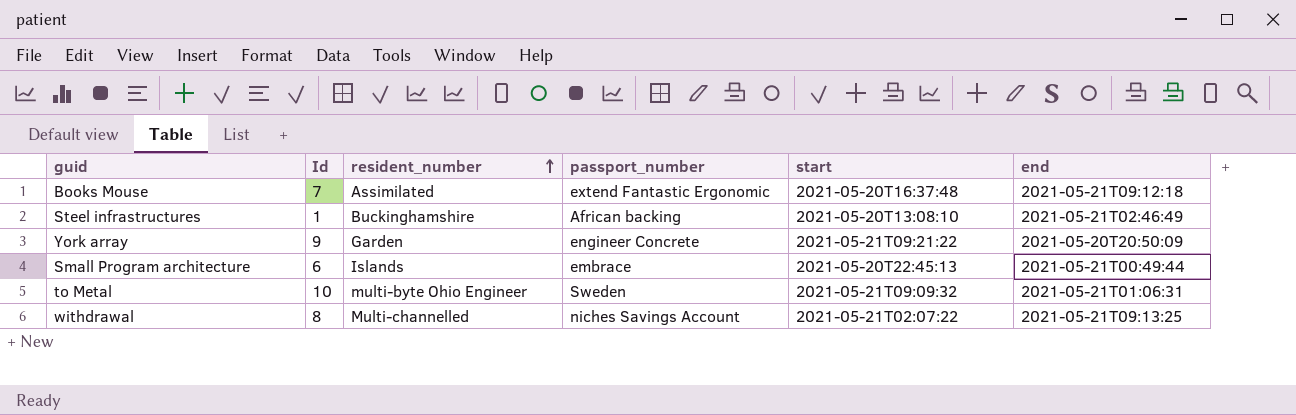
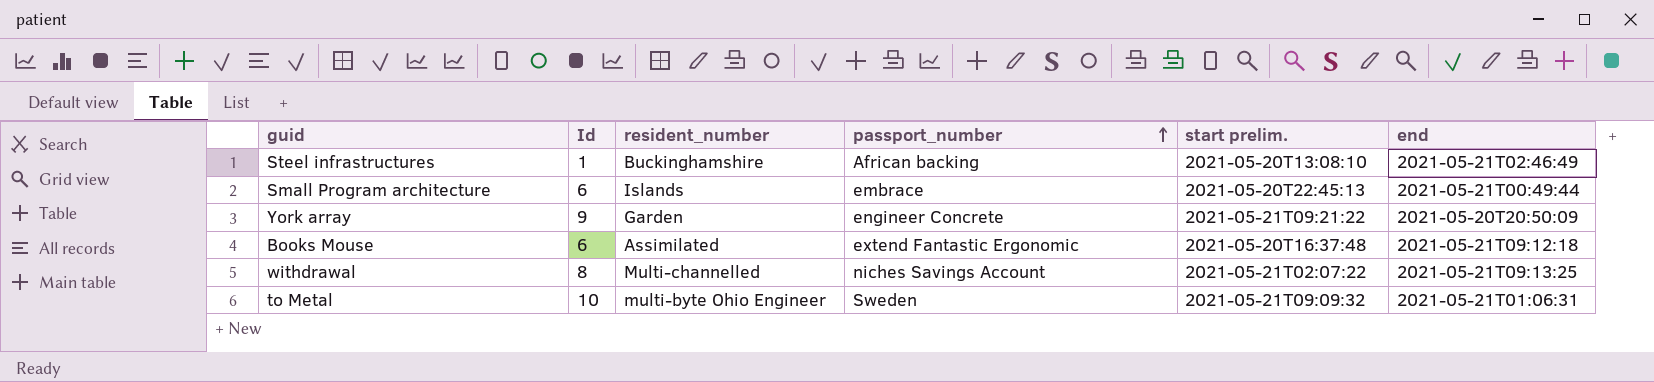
row order: resident_number ascending -> passport_number ascending
column name: start -> start prelim.
Books Mouse | Id: 7 -> 6

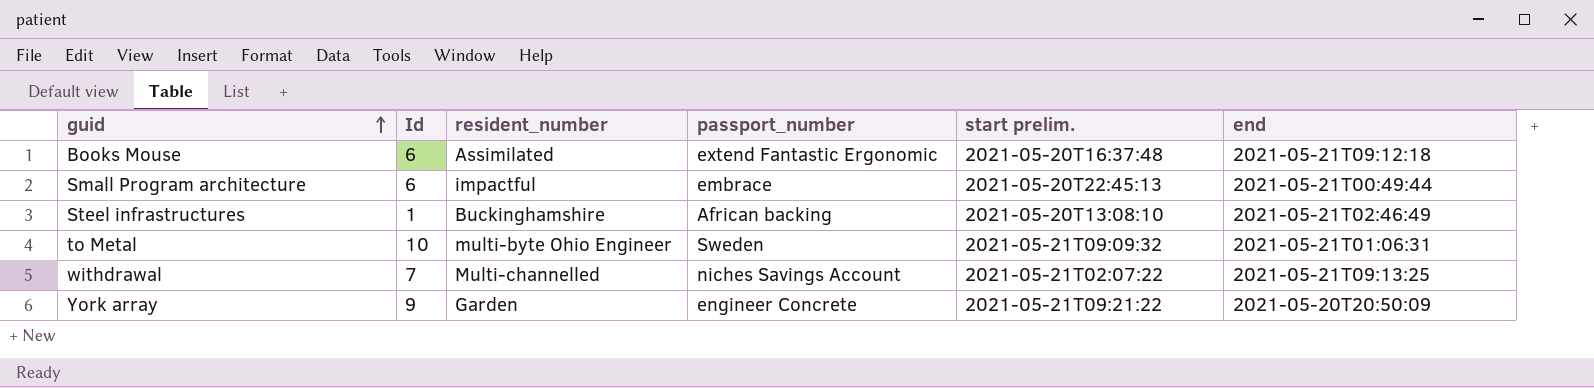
row order: passport_number ascending -> guid ascending
Small Program architecture | resident_number: Islands -> impactful
withdrawal | Id: 8 -> 7

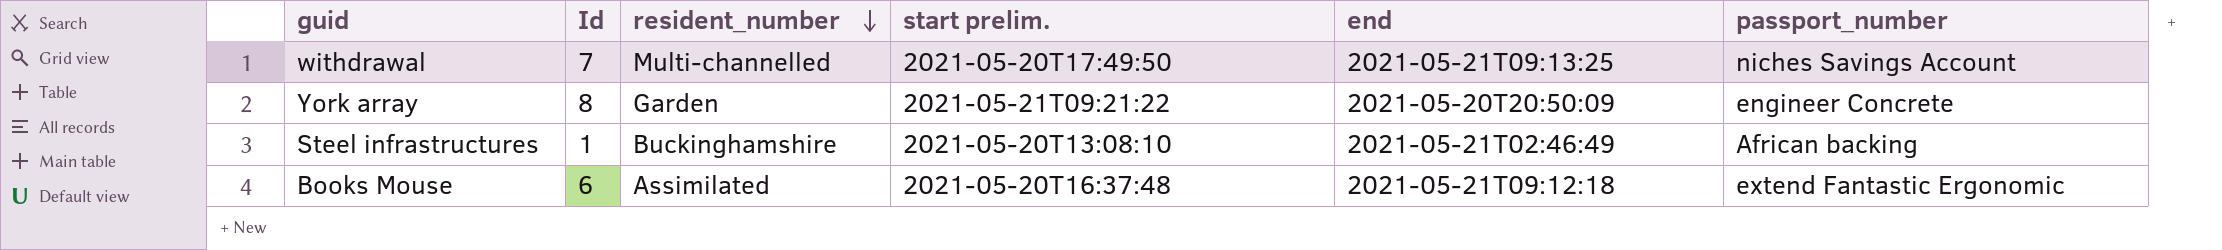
row order: guid ascending -> resident_number descending
column passport_number | position: 4 -> 6
row Small Program architecture: 6 | impactful | embrace | 2021-05-20T22:45:13 | 2021-05-21T00:49:44 -> none
row to Metal: 10 | multi-byte Ohio Engineer | Sweden | 2021-05-21T09:09:32 | 2021-05-21T01:06:31 -> none
withdrawal | start prelim.: 2021-05-21T02:07:22 -> 2021-05-20T17:49:50
York array | Id: 9 -> 8

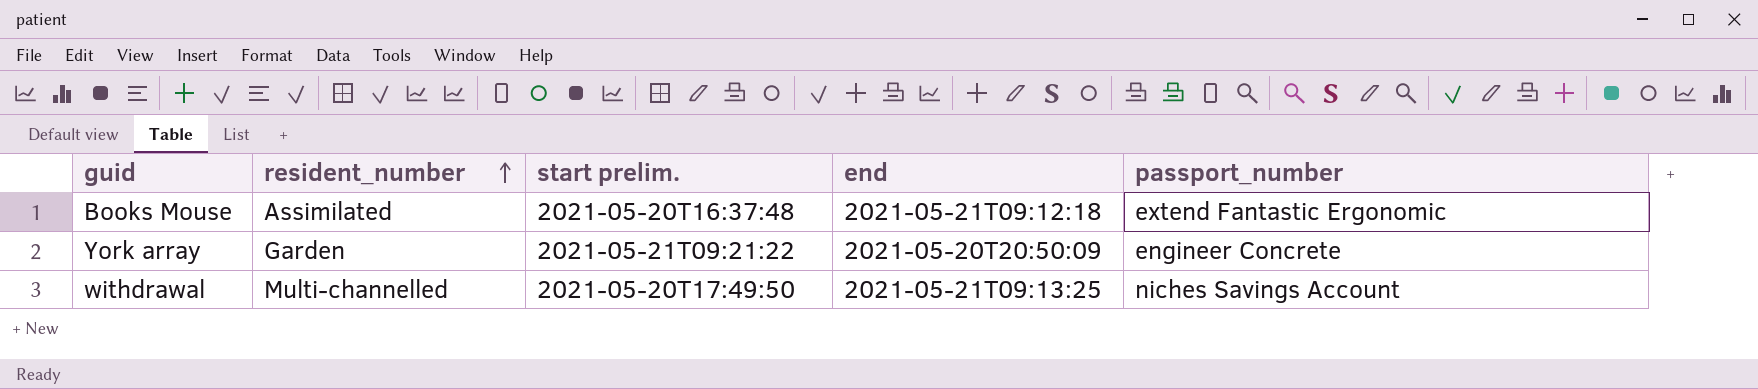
row order: resident_number descending -> resident_number ascending
column Id | position: 2 -> none
row Steel infrastructures: 1 | Buckinghamshire | 2021-05-20T13:08:10 | 2021-05-21T02:46:49 | African backing -> none

